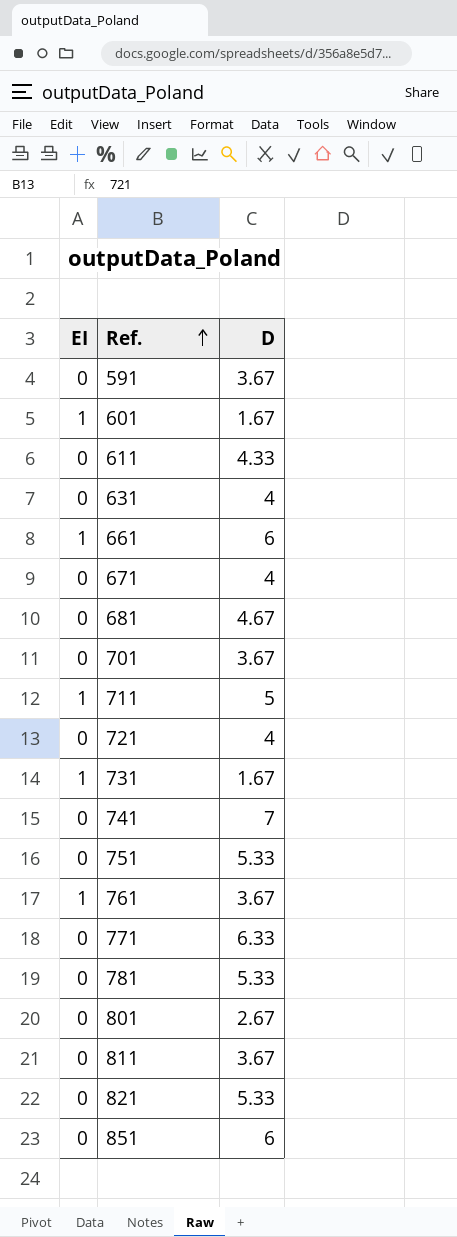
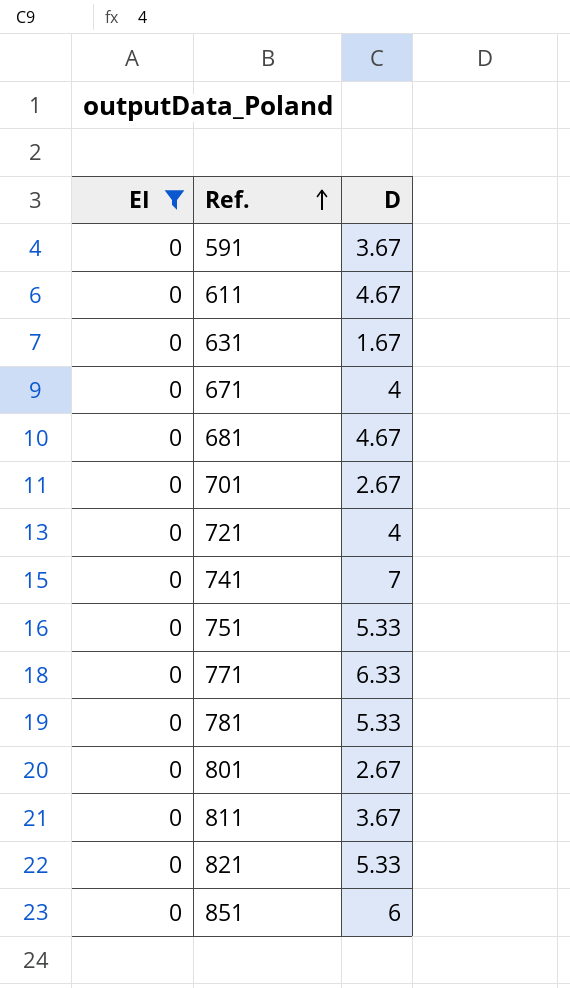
filter: none -> EI = 0
611 | D: 4.33 -> 4.67
631 | D: 4 -> 1.67
701 | D: 3.67 -> 2.67

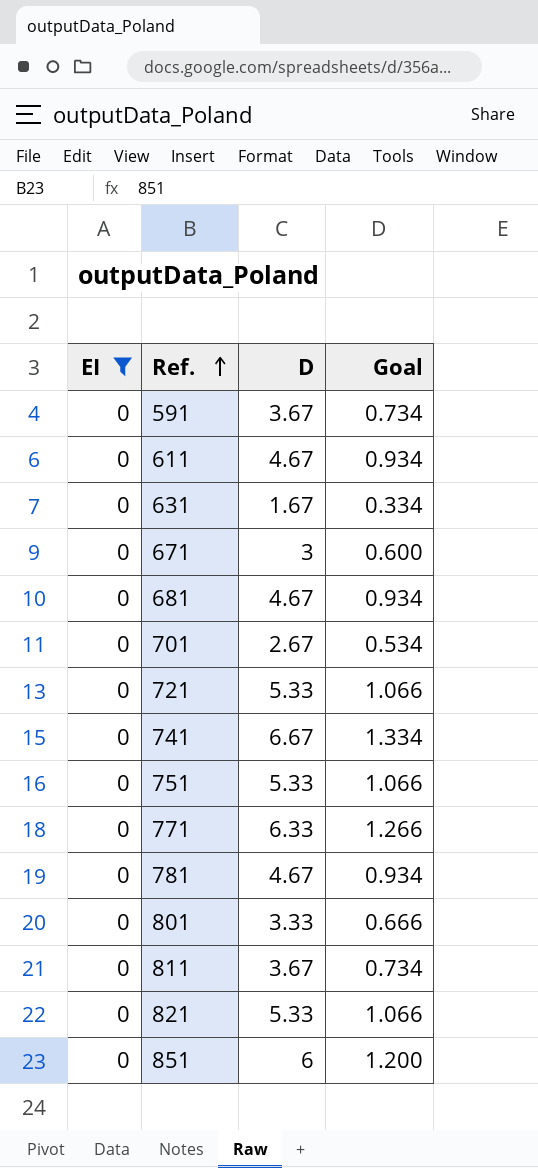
column Goal | formula: none -> [D] * 0.2
671 | D: 4 -> 3
721 | D: 4 -> 5.33
741 | D: 7 -> 6.67
781 | D: 5.33 -> 4.67
801 | D: 2.67 -> 3.33

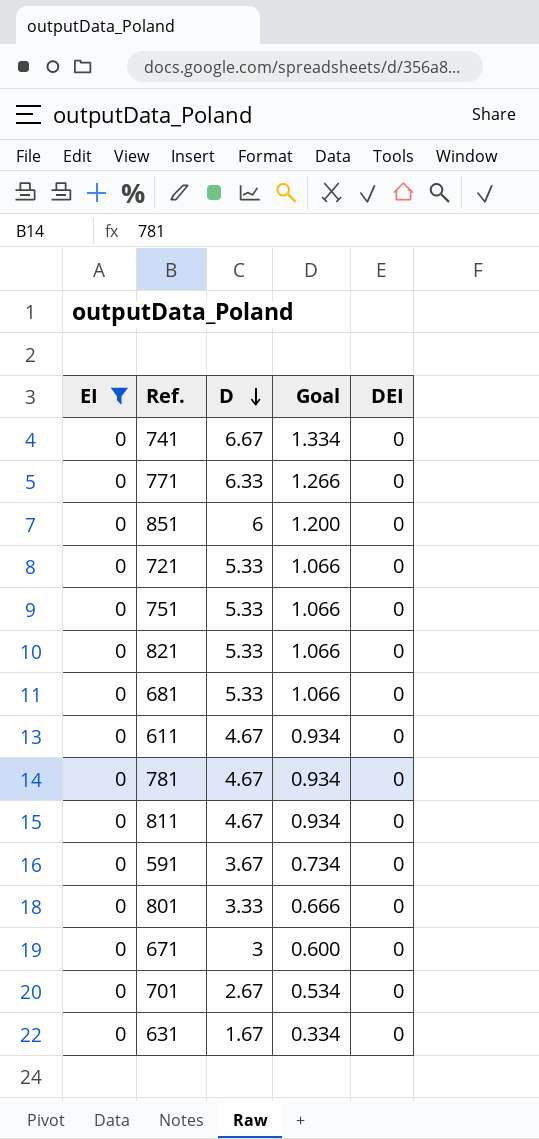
row order: Ref. ascending -> D descending
column DEI | position: none -> 5
681 | D: 4.67 -> 5.33
681 | Goal: 0.934 -> 1.066
811 | D: 3.67 -> 4.67
811 | Goal: 0.734 -> 0.934

